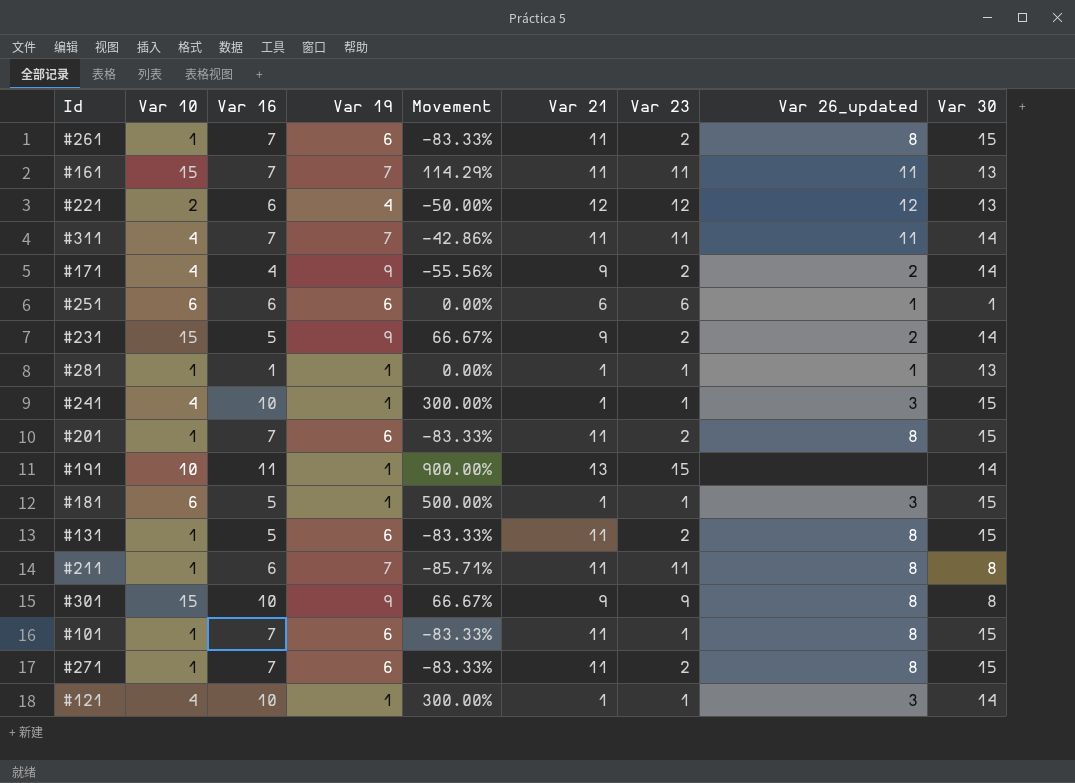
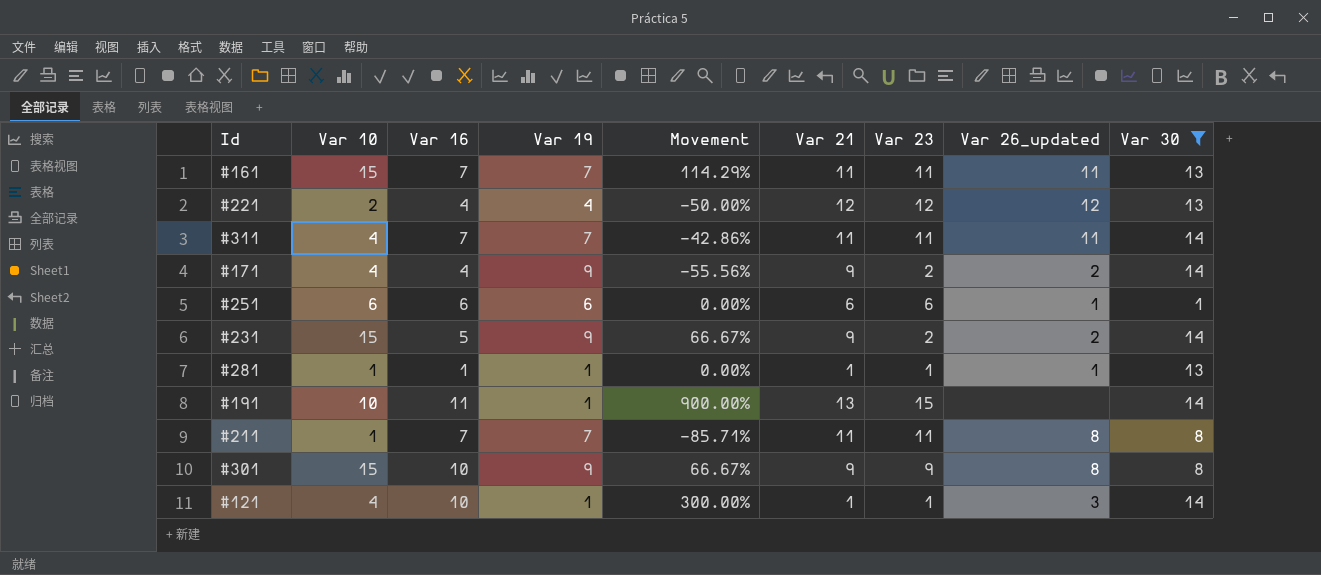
filter: none -> Var 30 != 15
#221 | Var 16: 6 -> 4
#211 | Var 16: 6 -> 7

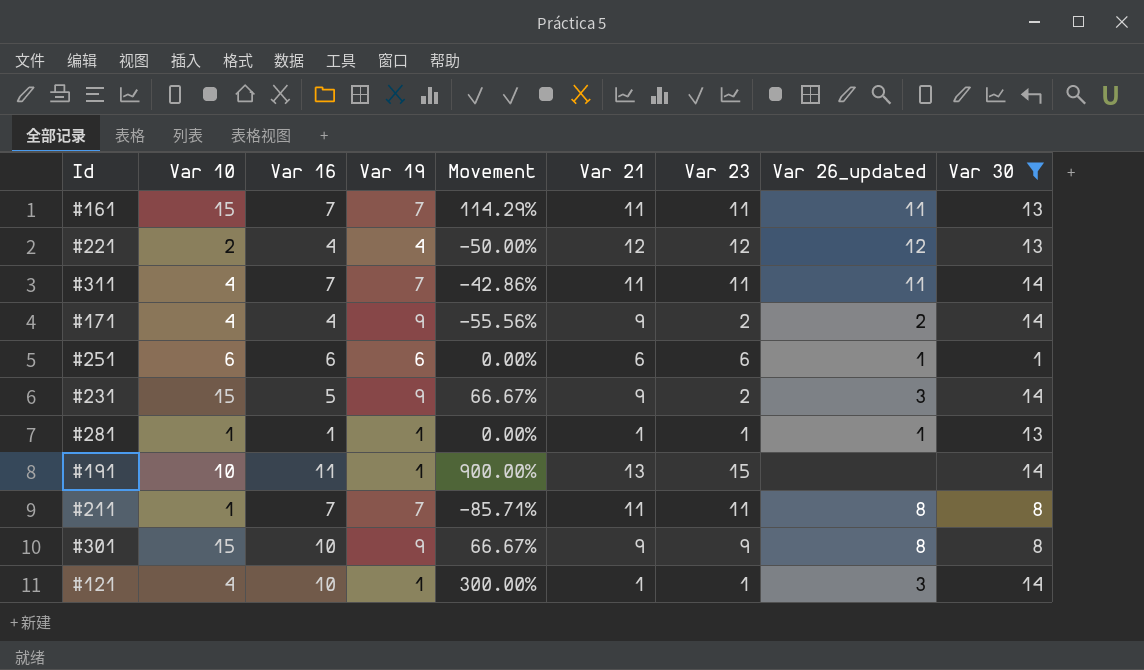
#231 | Var 26_updated: 2 -> 3

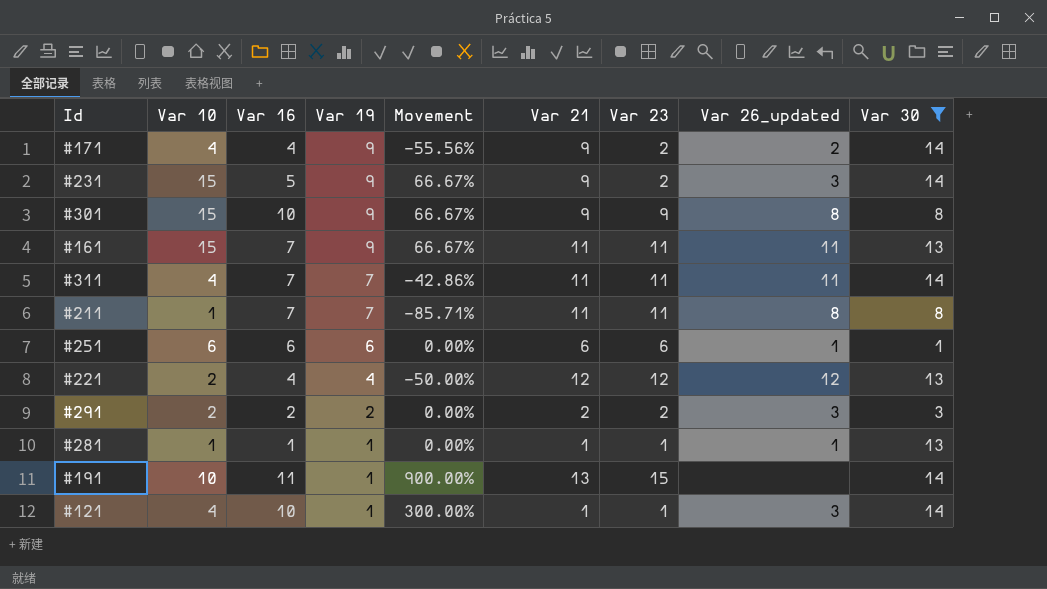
row order: none -> Var 19 descending
#161 | Var 19: 7 -> 9
#161 | Movement: 114.29% -> 66.67%
row #291: none -> 2 | 2 | 2 | 0.00% | 2 | 2 | 3 | 3

